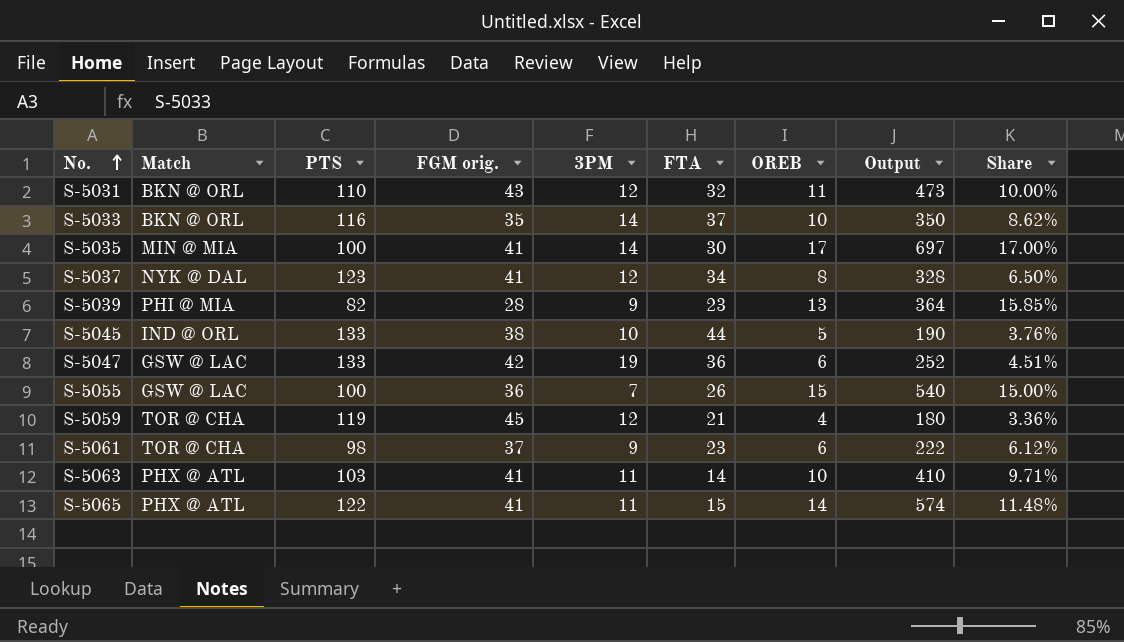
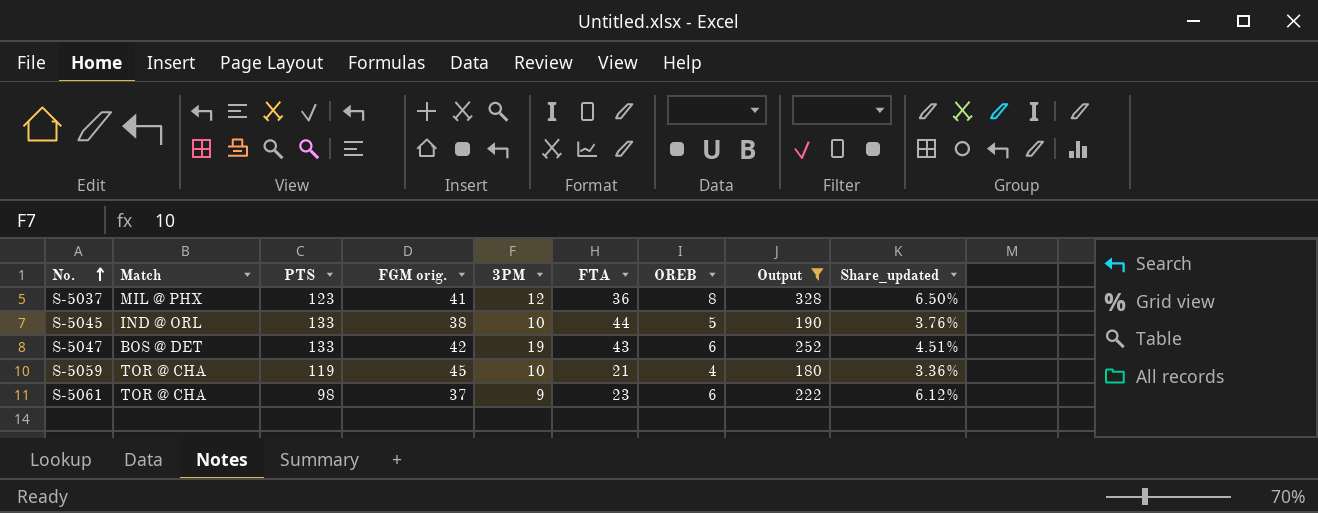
filter: none -> Output <= 328
column name: Share -> Share_updated
S-5037 | Match: NYK @ DAL -> MIL @ PHX
S-5037 | FTA: 34 -> 36
S-5047 | Match: GSW @ LAC -> BOS @ DET
S-5047 | FTA: 36 -> 43
S-5059 | 3PM: 12 -> 10

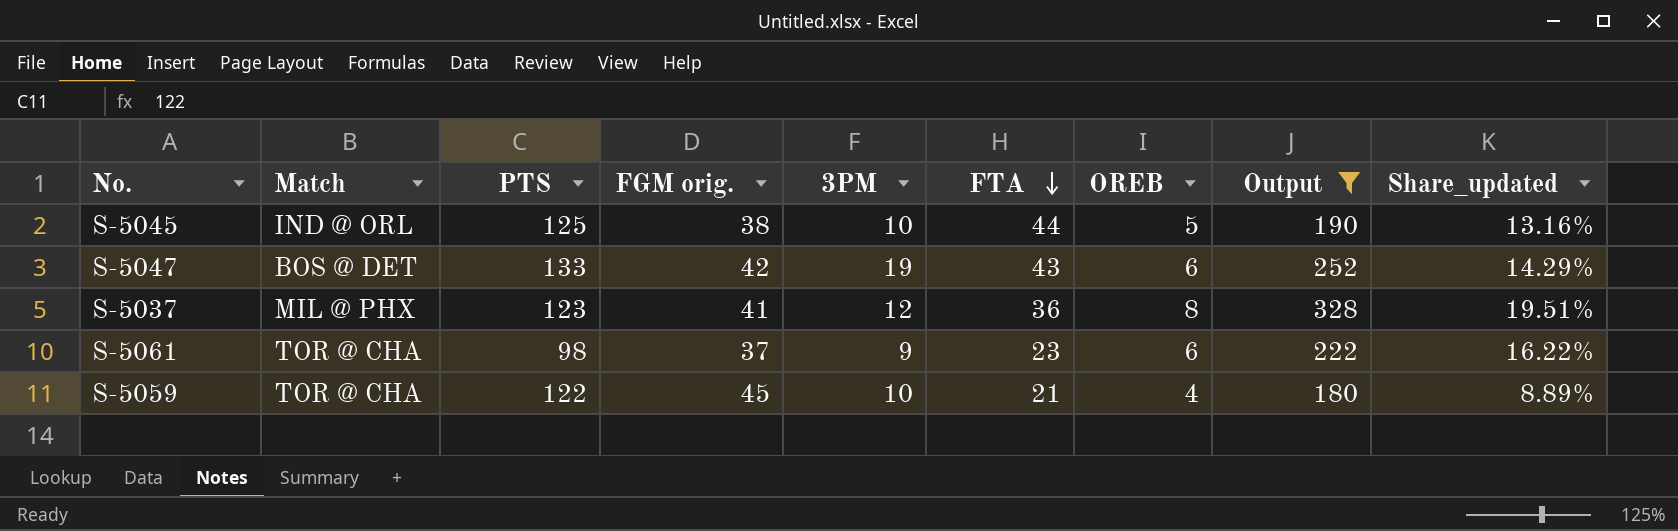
row order: No. ascending -> FTA descending
column Share_updated | formula: [OREB] / [PTS] -> [OREB] / [FGM orig.]
S-5045 | PTS: 133 -> 125
S-5059 | PTS: 119 -> 122

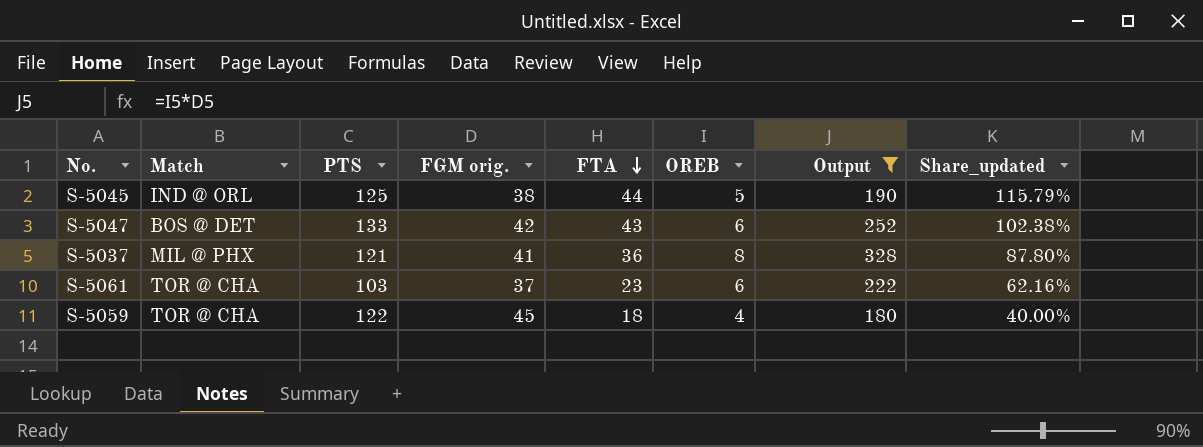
column 3PM | position: 5 -> none
column Share_updated | formula: [OREB] / [FGM orig.] -> [FTA] / [FGM orig.]
S-5037 | PTS: 123 -> 121
S-5061 | PTS: 98 -> 103
S-5059 | FTA: 21 -> 18

